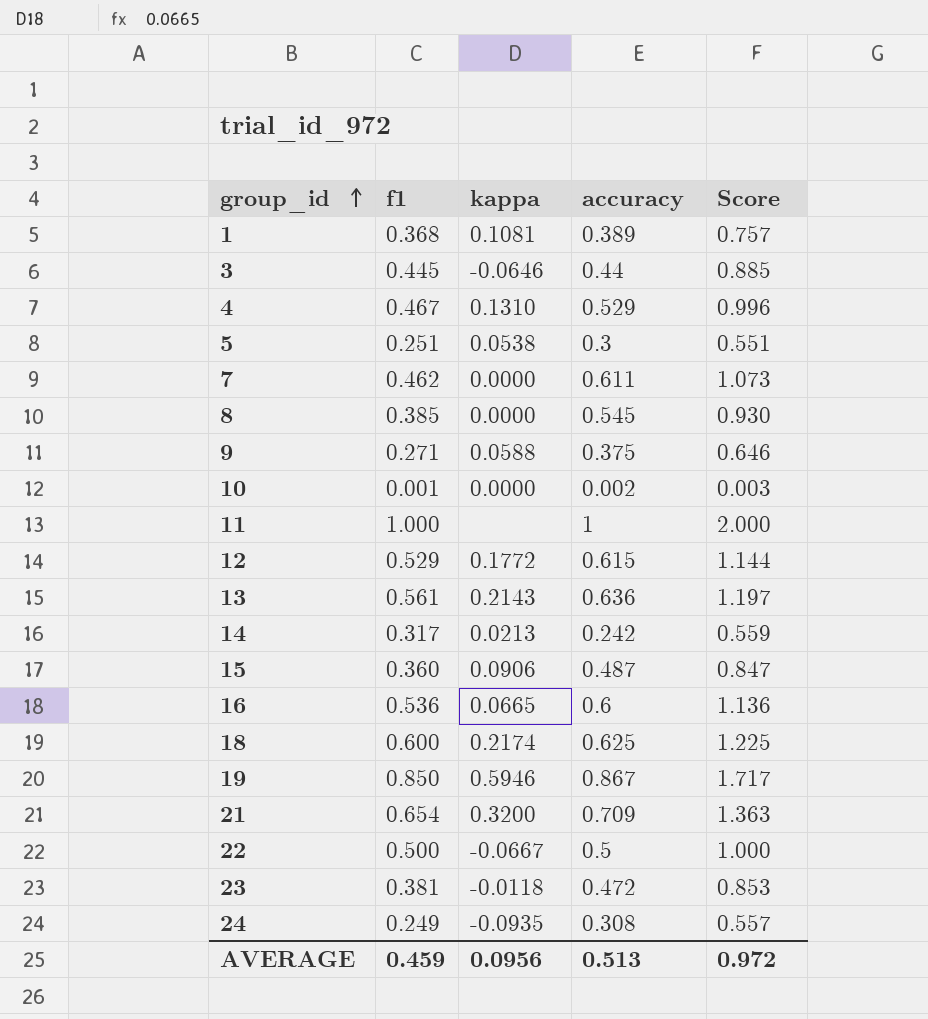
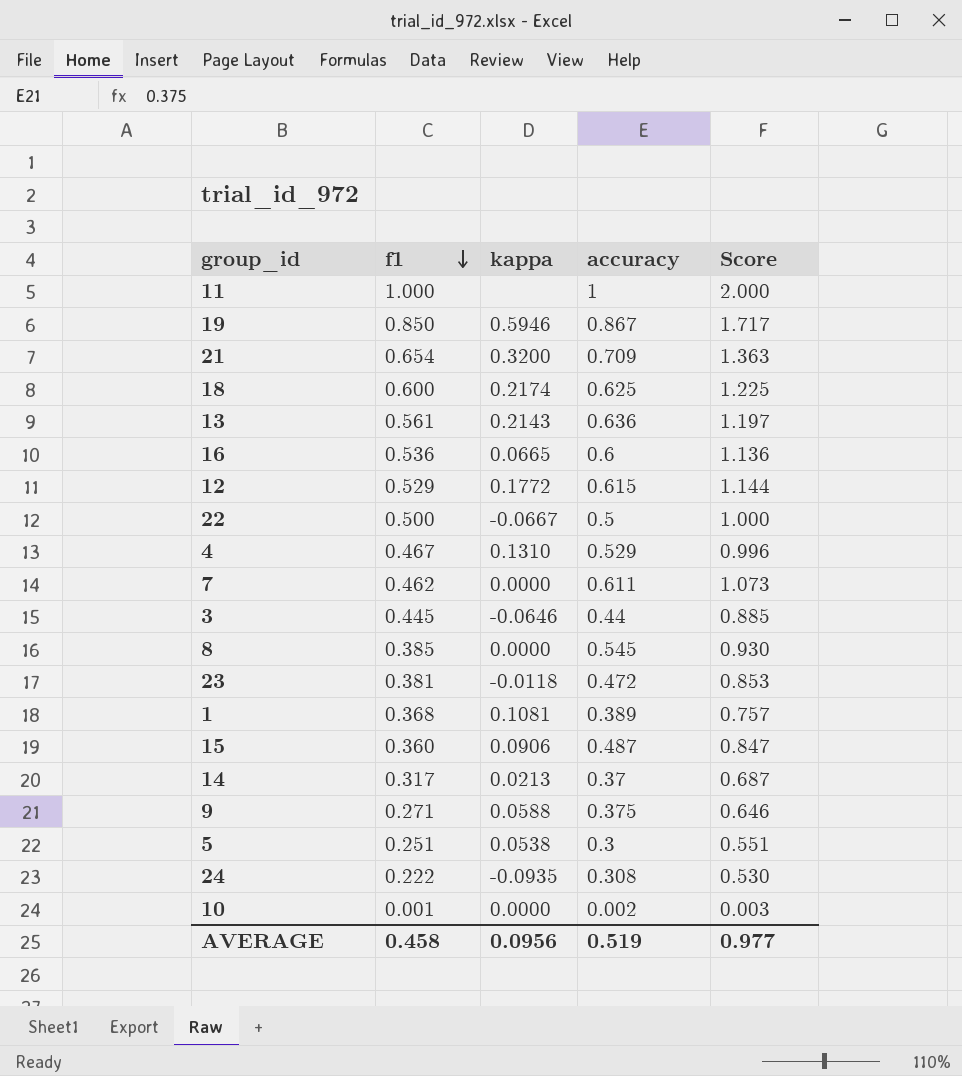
row order: group_id ascending -> f1 descending
14 | accuracy: 0.242 -> 0.37
14 | Score: 0.559 -> 0.687
24 | f1: 0.249 -> 0.222
24 | Score: 0.557 -> 0.530
AVERAGE | f1: 0.459 -> 0.458
AVERAGE | accuracy: 0.513 -> 0.519
AVERAGE | Score: 0.972 -> 0.977

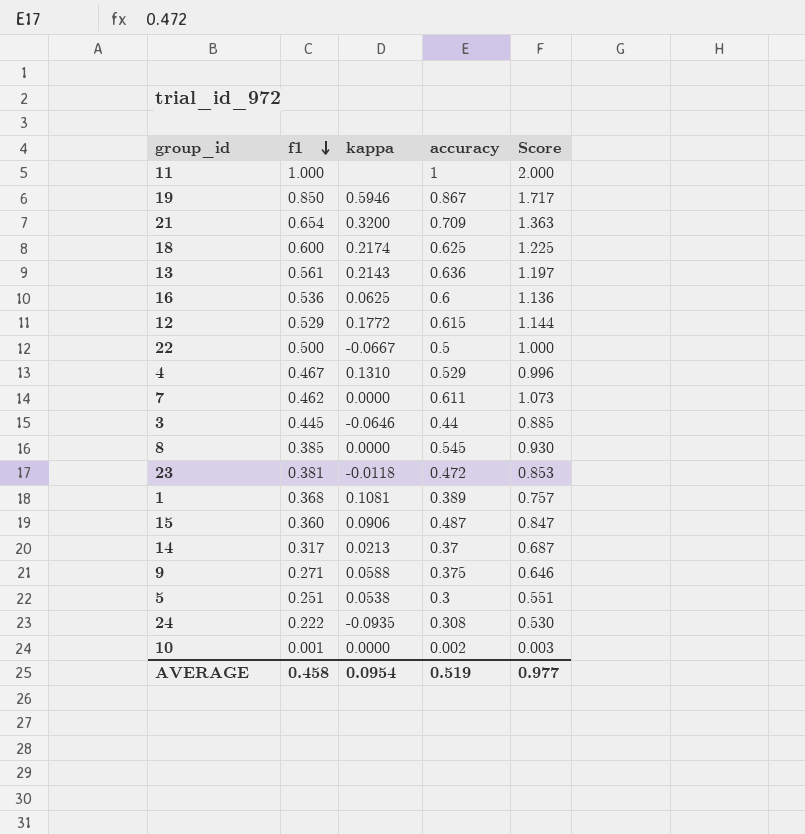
16 | kappa: 0.0665 -> 0.0625
AVERAGE | kappa: 0.0956 -> 0.0954

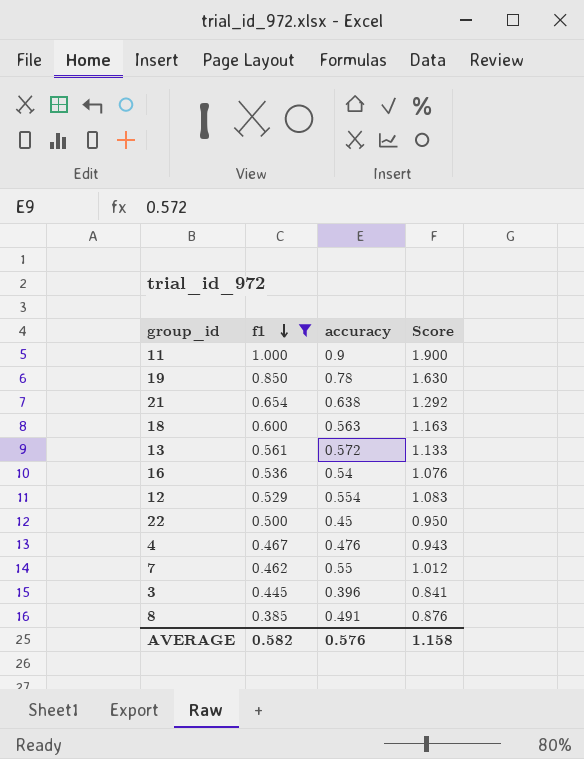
filter: none -> f1 >= 0.385
column kappa | position: 3 -> none
11 | accuracy: 1 -> 0.9
11 | Score: 2.000 -> 1.900
19 | accuracy: 0.867 -> 0.78
19 | Score: 1.717 -> 1.630
21 | accuracy: 0.709 -> 0.638
21 | Score: 1.363 -> 1.292
18 | accuracy: 0.625 -> 0.563
18 | Score: 1.225 -> 1.163
13 | accuracy: 0.636 -> 0.572
13 | Score: 1.197 -> 1.133
16 | accuracy: 0.6 -> 0.54
16 | Score: 1.136 -> 1.076
12 | accuracy: 0.615 -> 0.554
12 | Score: 1.144 -> 1.083
22 | accuracy: 0.5 -> 0.45
22 | Score: 1.000 -> 0.950
4 | accuracy: 0.529 -> 0.476
4 | Score: 0.996 -> 0.943
7 | accuracy: 0.611 -> 0.55
7 | Score: 1.073 -> 1.012
3 | accuracy: 0.44 -> 0.396
3 | Score: 0.885 -> 0.841
8 | accuracy: 0.545 -> 0.491
8 | Score: 0.930 -> 0.876
AVERAGE | f1: 0.458 -> 0.582
AVERAGE | accuracy: 0.519 -> 0.576
AVERAGE | Score: 0.977 -> 1.158

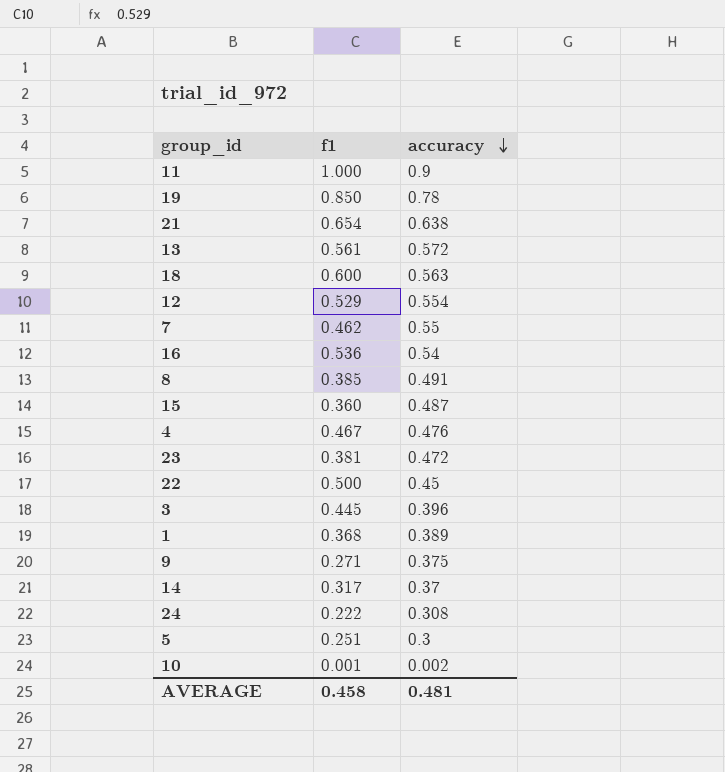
filter: f1 >= 0.385 -> none
row order: f1 descending -> accuracy descending
column Score | formula: [f1] + [accuracy] -> none
AVERAGE | f1: 0.582 -> 0.458
AVERAGE | accuracy: 0.576 -> 0.481

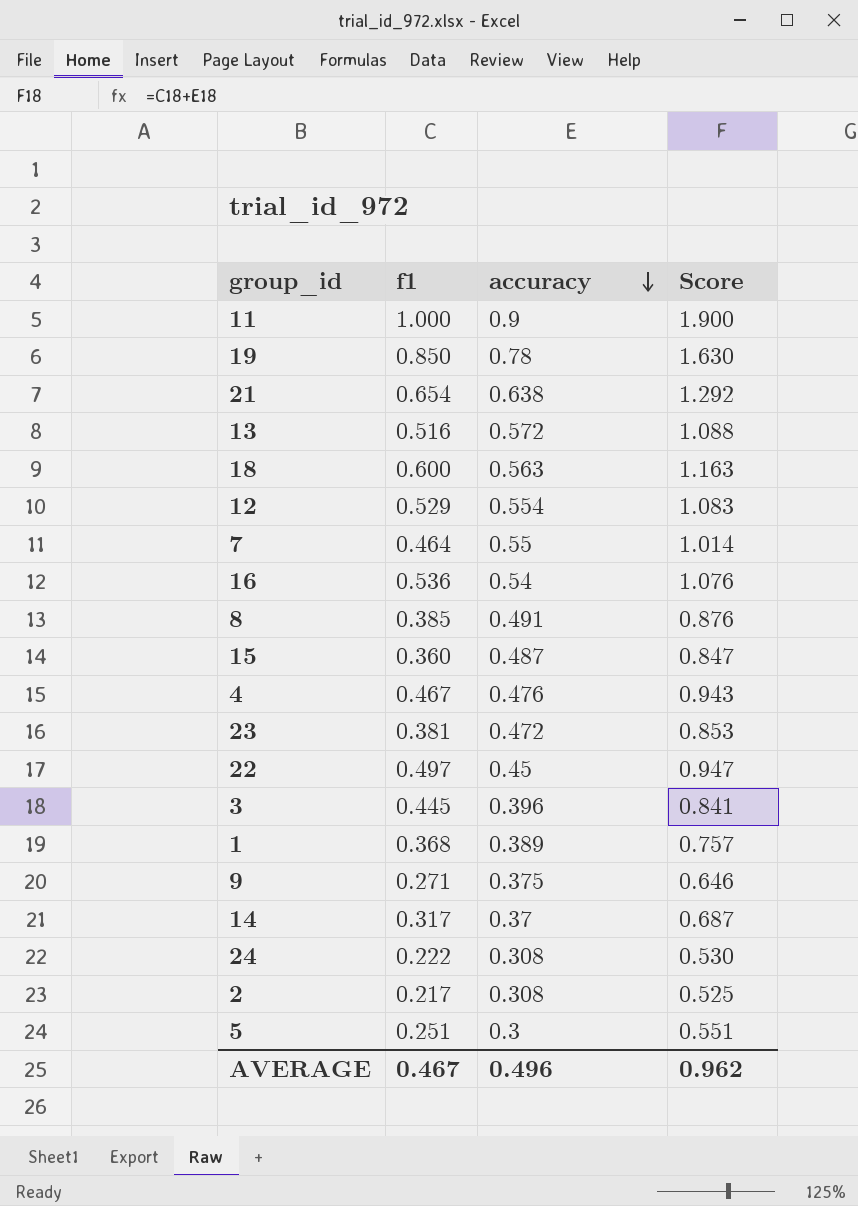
column Score | formula: none -> [f1] + [accuracy]
row 10: 0.001 | 0.002 -> none
13 | f1: 0.561 -> 0.516
7 | f1: 0.462 -> 0.464
22 | f1: 0.500 -> 0.497
row 2: none -> 0.217 | 0.308 | 0.525
AVERAGE | f1: 0.458 -> 0.467
AVERAGE | accuracy: 0.481 -> 0.496

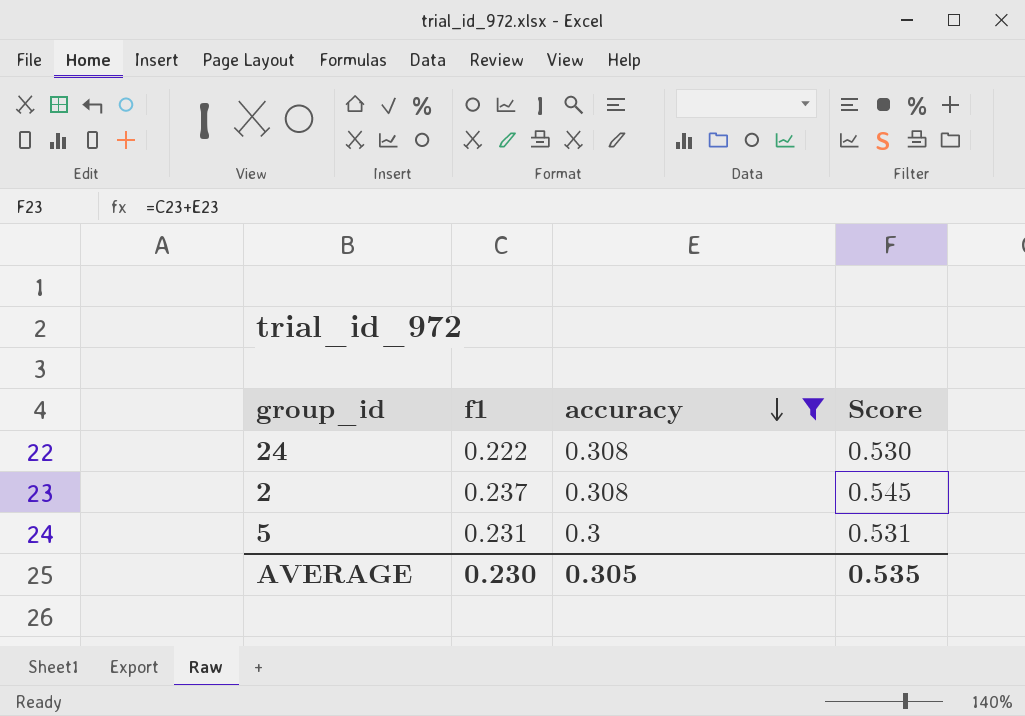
filter: none -> accuracy <= 0.308
2 | f1: 0.217 -> 0.237
2 | Score: 0.525 -> 0.545
5 | f1: 0.251 -> 0.231
5 | Score: 0.551 -> 0.531
AVERAGE | f1: 0.467 -> 0.230
AVERAGE | accuracy: 0.496 -> 0.305
AVERAGE | Score: 0.962 -> 0.535

